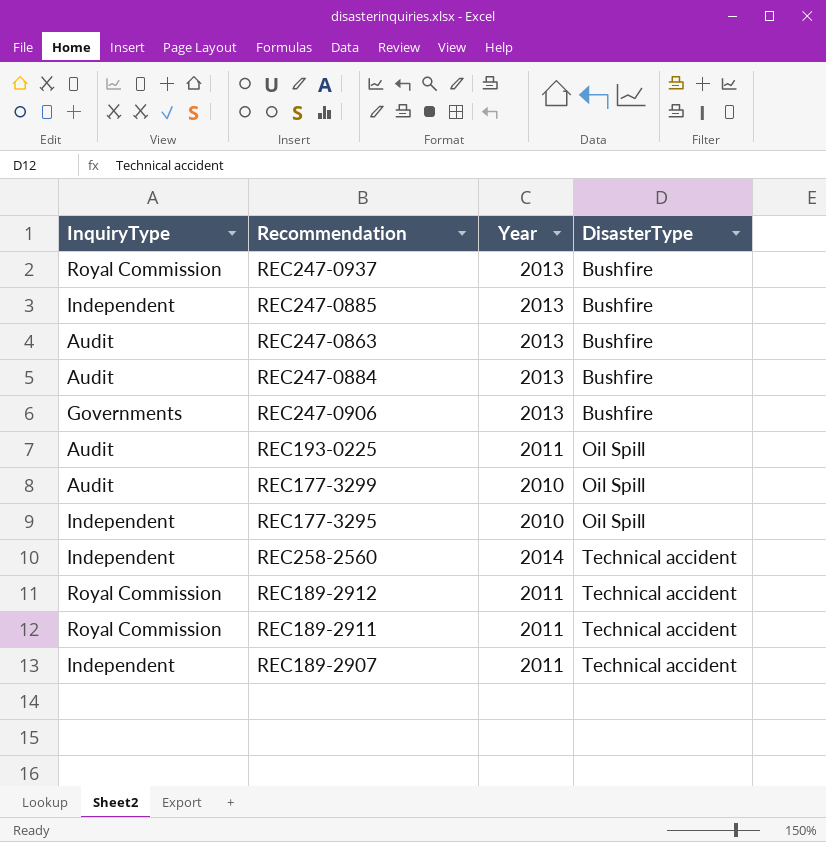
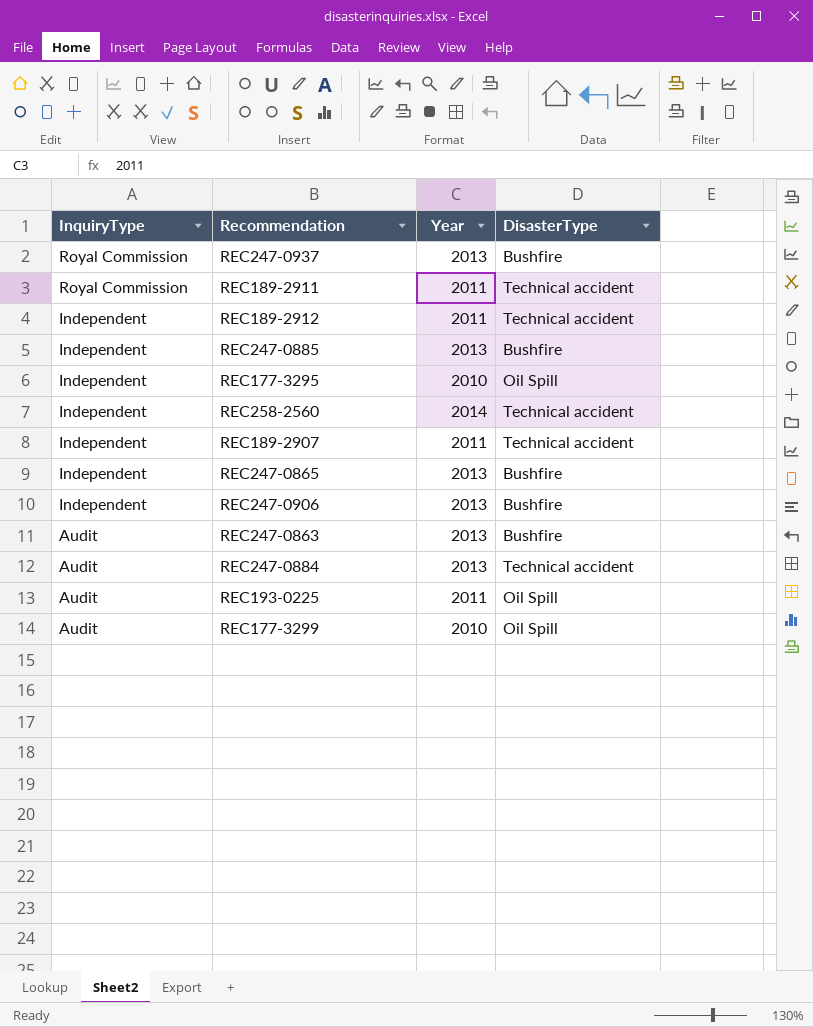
row order: DisasterType ascending -> InquiryType descending
REC189-2912 | InquiryType: Royal Commission -> Independent
row REC247-0865: none -> Independent | 2013 | Bushfire
REC247-0906 | InquiryType: Governments -> Independent
REC247-0884 | DisasterType: Bushfire -> Technical accident

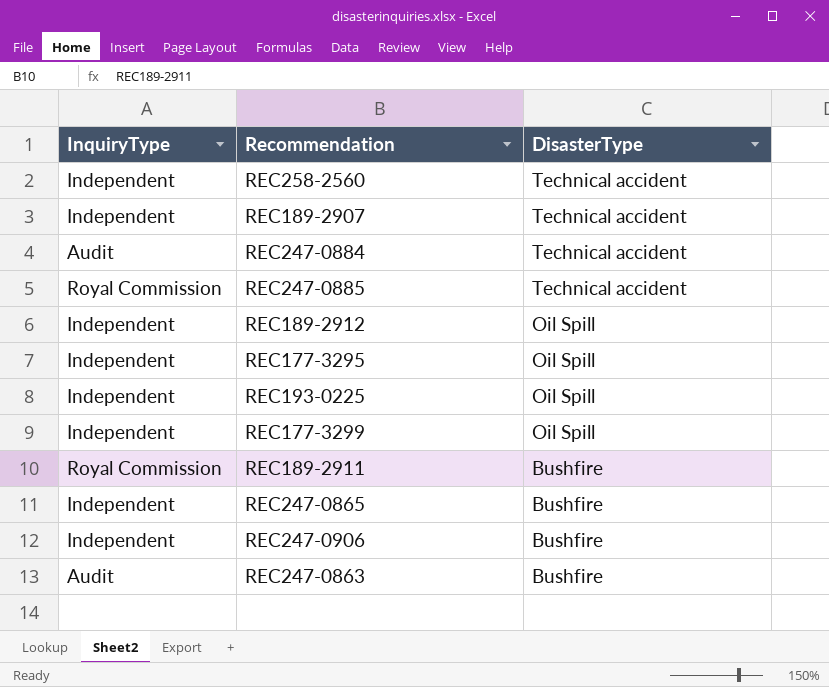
row order: InquiryType descending -> DisasterType descending
column Year | position: 3 -> none
row REC247-0937: Royal Commission | 2013 | Bushfire -> none
REC247-0885 | InquiryType: Independent -> Royal Commission
REC247-0885 | DisasterType: Bushfire -> Technical accident
REC189-2912 | DisasterType: Technical accident -> Oil Spill
REC193-0225 | InquiryType: Audit -> Independent
REC177-3299 | InquiryType: Audit -> Independent
REC189-2911 | DisasterType: Technical accident -> Bushfire

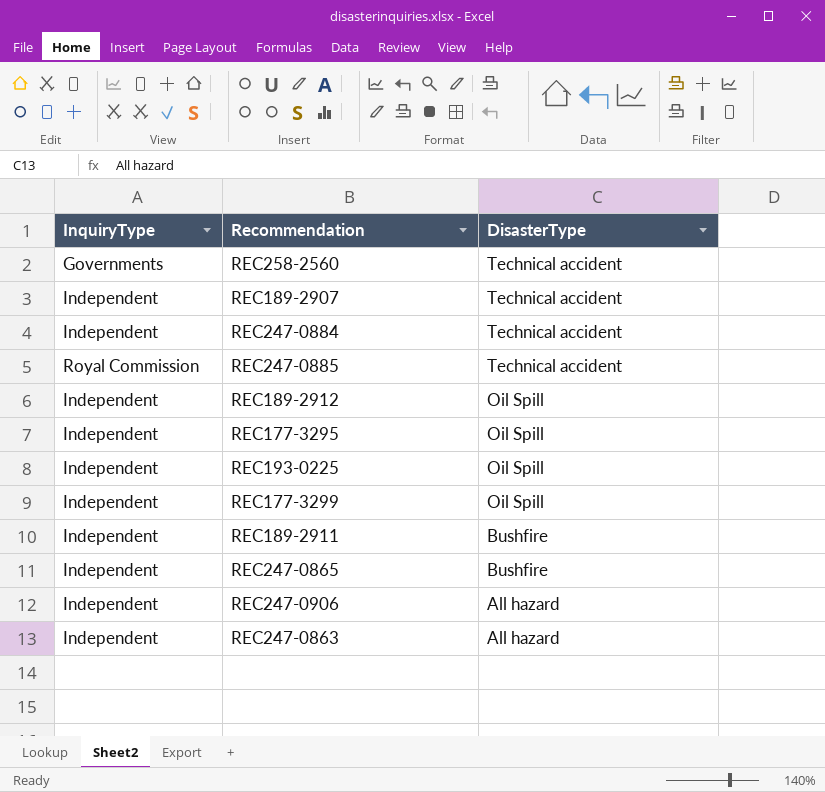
REC258-2560 | InquiryType: Independent -> Governments
REC247-0884 | InquiryType: Audit -> Independent
REC189-2911 | InquiryType: Royal Commission -> Independent
REC247-0906 | DisasterType: Bushfire -> All hazard
REC247-0863 | InquiryType: Audit -> Independent
REC247-0863 | DisasterType: Bushfire -> All hazard

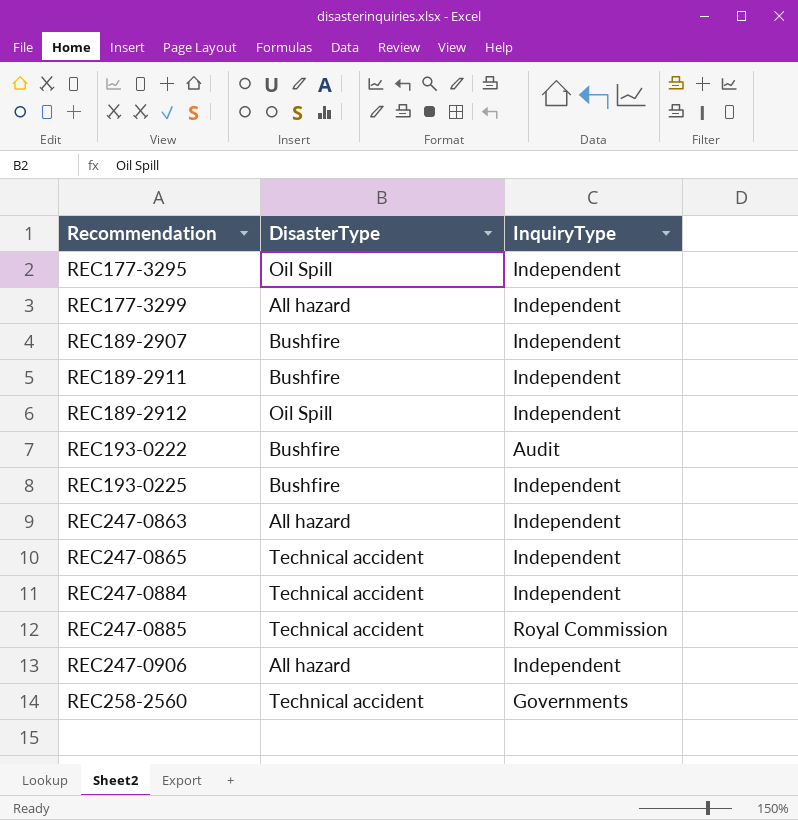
row order: DisasterType descending -> Recommendation ascending
column InquiryType | position: 1 -> 3
REC177-3299 | DisasterType: Oil Spill -> All hazard
REC189-2907 | DisasterType: Technical accident -> Bushfire
row REC193-0222: none -> Bushfire | Audit
REC193-0225 | DisasterType: Oil Spill -> Bushfire
REC247-0865 | DisasterType: Bushfire -> Technical accident

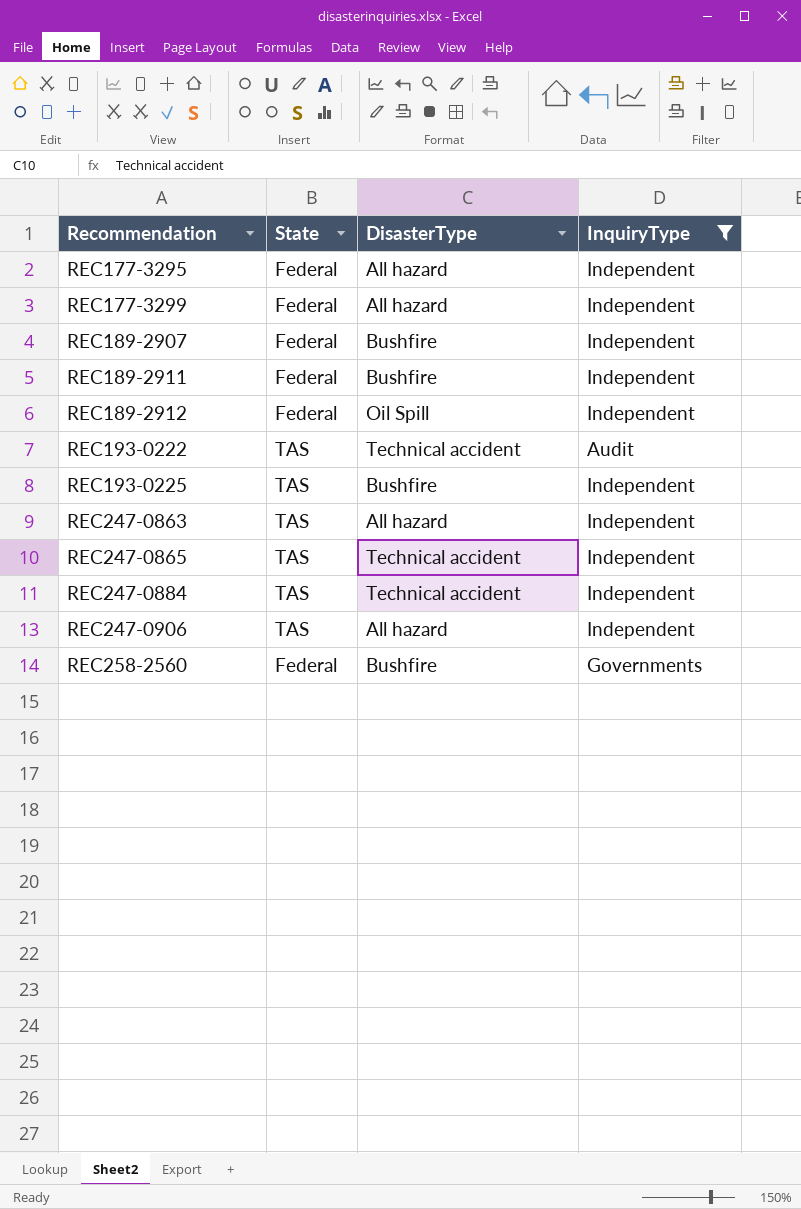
filter: none -> InquiryType != Royal Commission
column State | position: none -> 2
REC177-3295 | DisasterType: Oil Spill -> All hazard
REC193-0222 | DisasterType: Bushfire -> Technical accident
REC258-2560 | DisasterType: Technical accident -> Bushfire

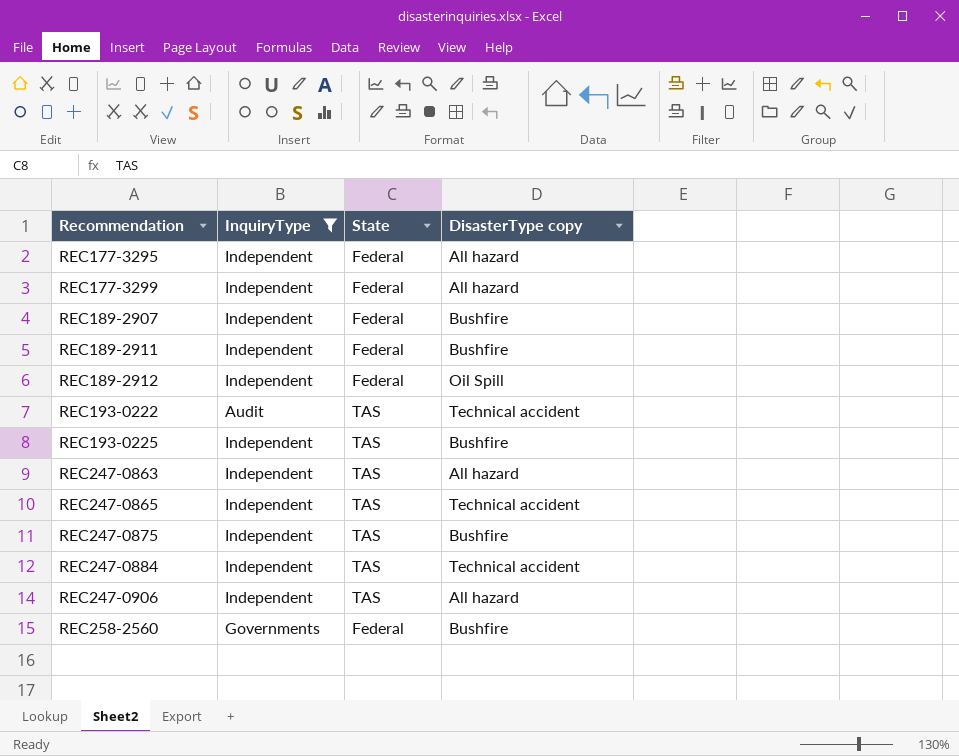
column InquiryType | position: 4 -> 2
column name: DisasterType -> DisasterType copy
row REC247-0875: none -> Independent | TAS | Bushfire

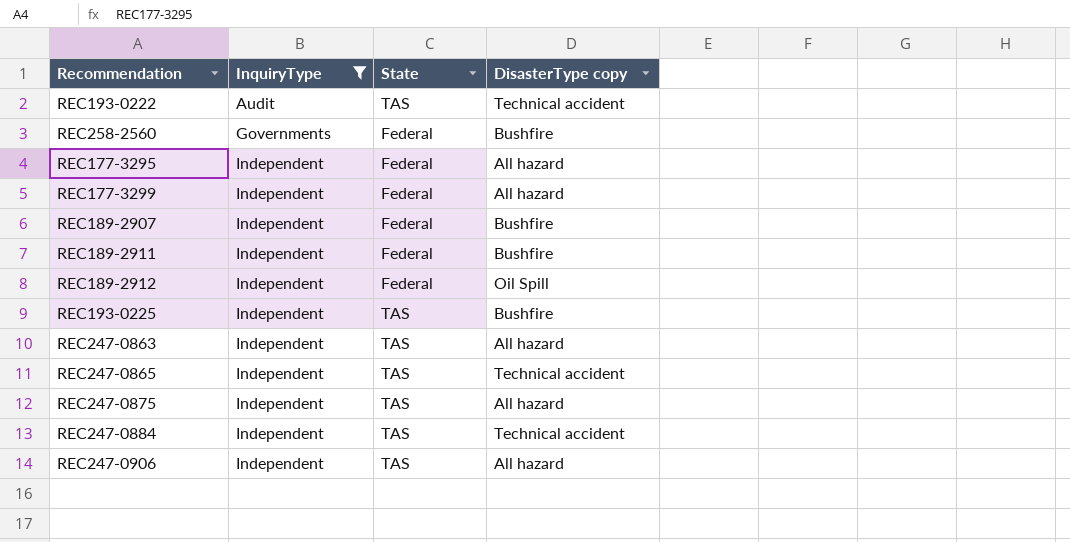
row order: Recommendation ascending -> InquiryType ascending
REC247-0875 | DisasterType copy: Bushfire -> All hazard

